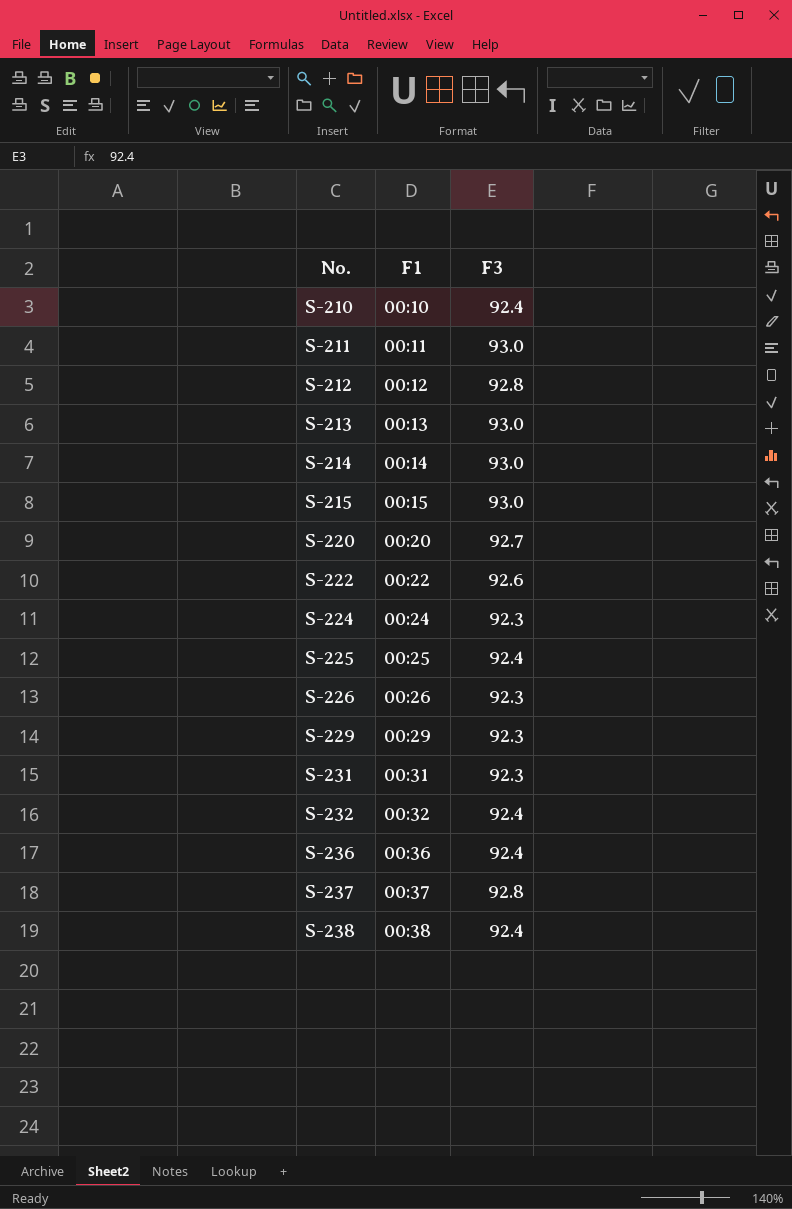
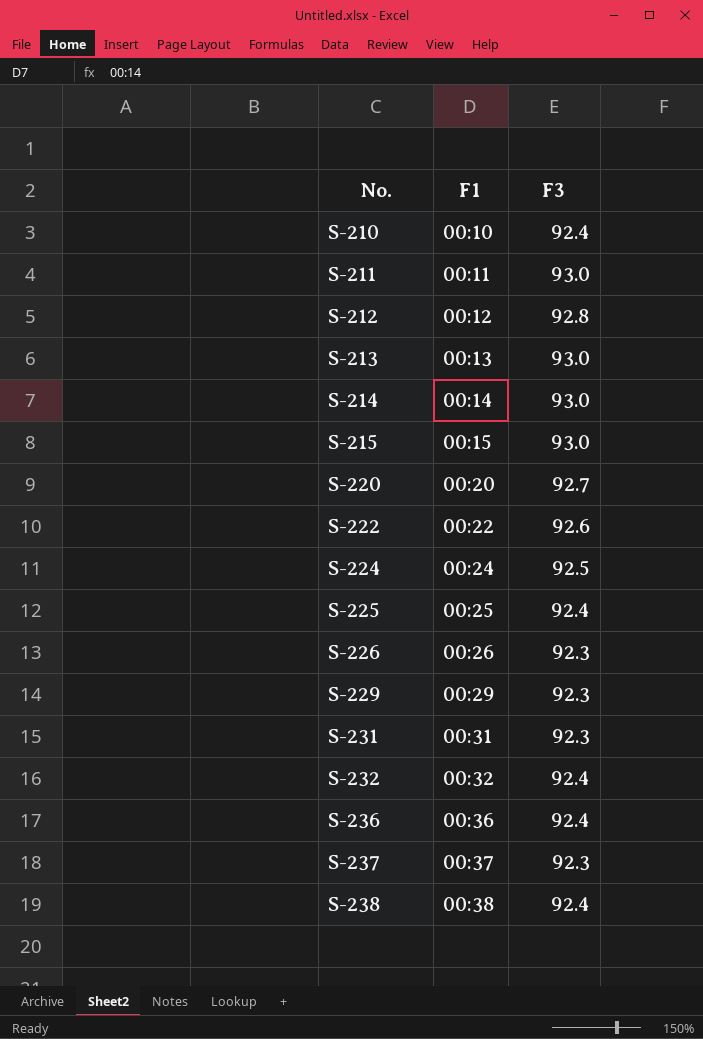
S-224 | F3: 92.3 -> 92.5
S-237 | F3: 92.8 -> 92.3

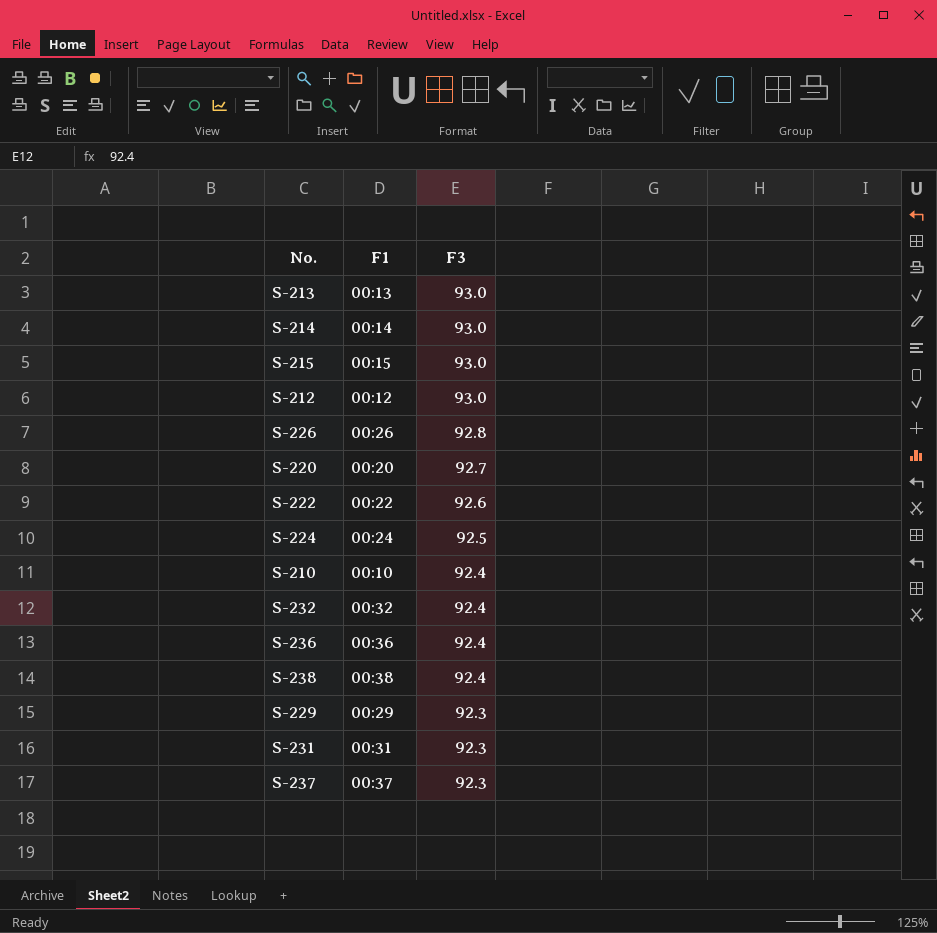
row order: No. ascending -> F3 descending
row S-211: 00:11 | 93.0 -> none
row S-225: 00:25 | 92.4 -> none
S-212 | F3: 92.8 -> 93.0
S-226 | F3: 92.3 -> 92.8

